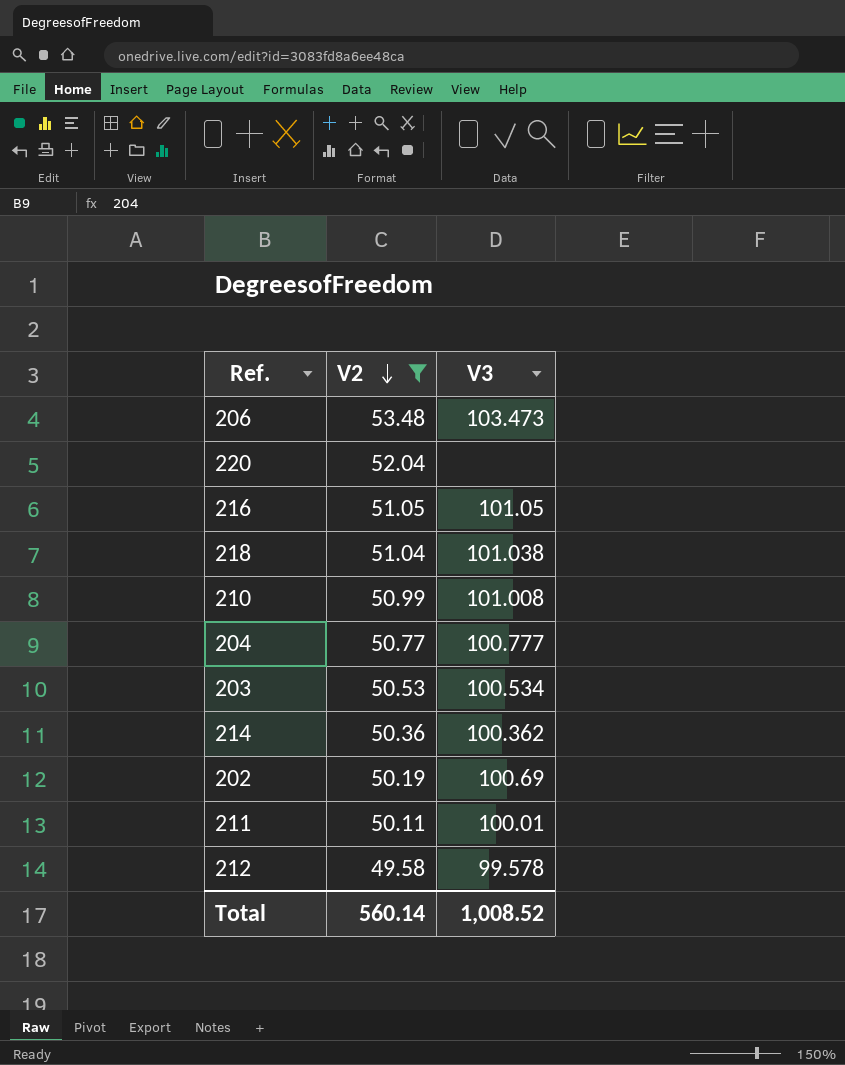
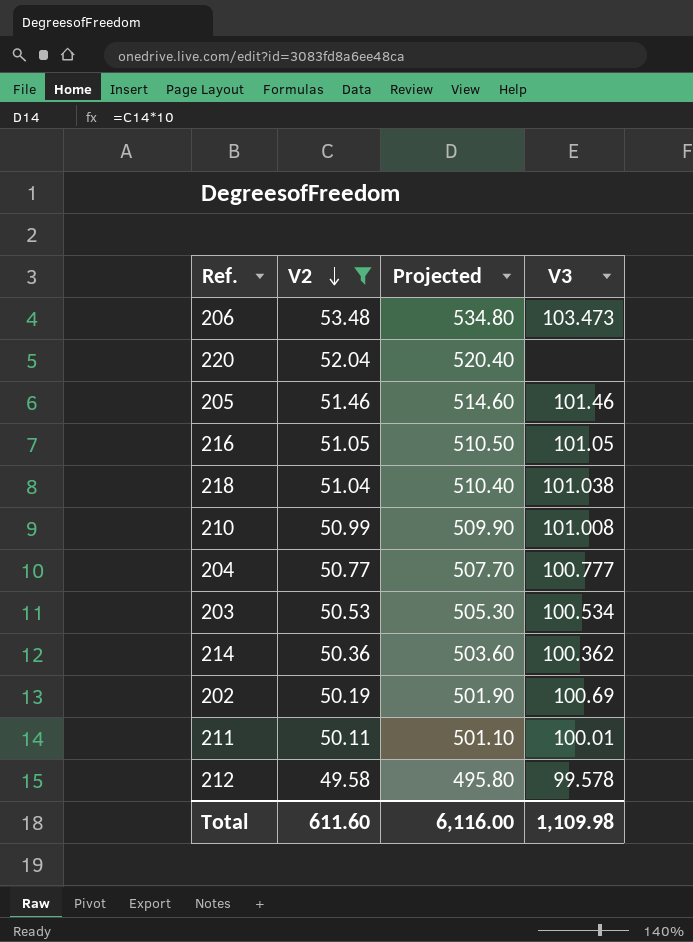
column Projected | formula: none -> [V2] * 10
row 205: none -> 51.46 | 514.60 | 101.46
Total | V2: 560.14 -> 611.60
Total | V3: 1,008.52 -> 1,109.98

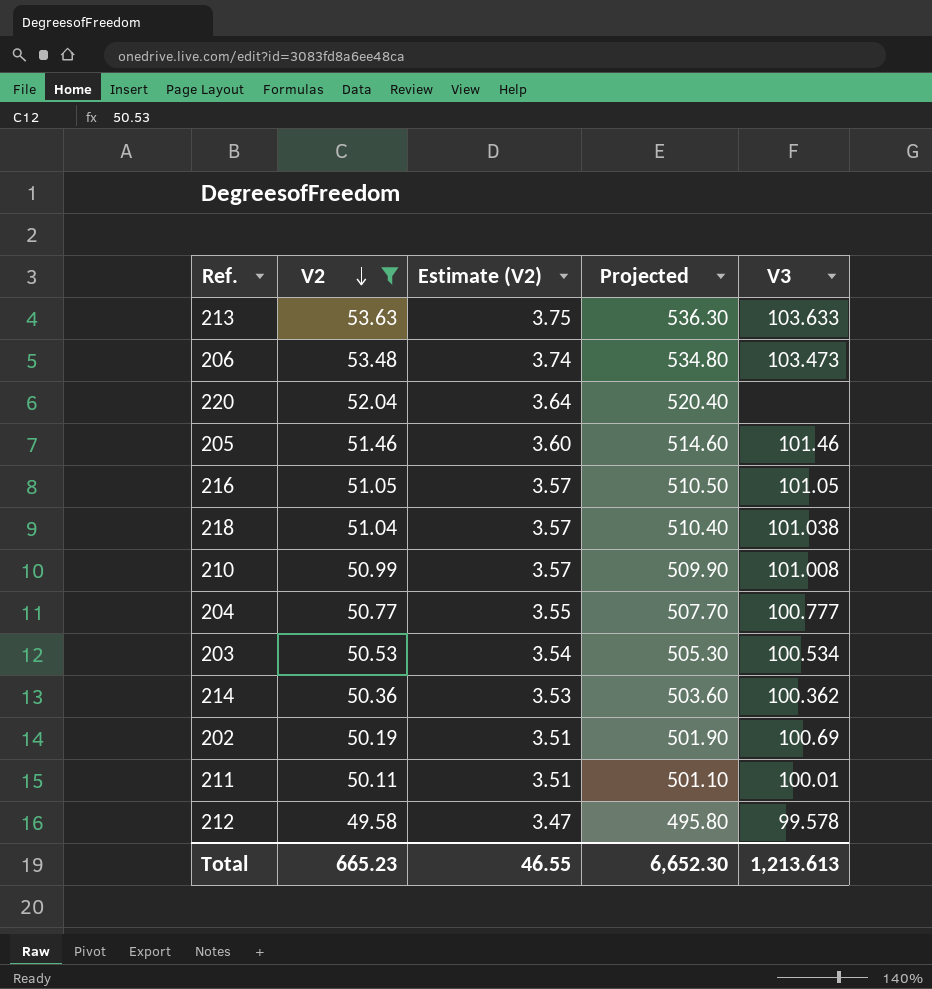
column Estimate (V2) | formula: none -> [V2] * 0.07
row 213: none -> 53.63 | 3.75 | 536.30 | 103.633
Total | V2: 611.60 -> 665.23
Total | Projected: 6,116.00 -> 6,652.30
Total | V3: 1,109.98 -> 1,213.613

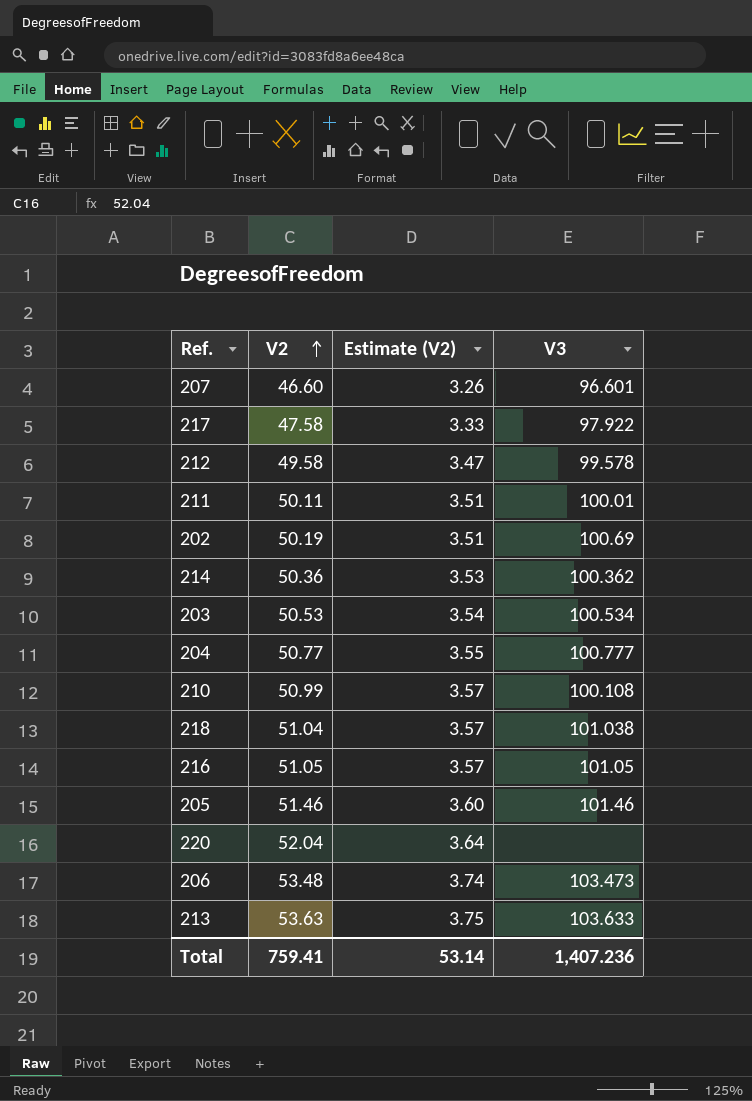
filter: V2 >= 49.58 -> none
row order: V2 descending -> V2 ascending
column Projected | formula: [V2] * 10 -> none
210 | V3: 101.008 -> 100.108
Total | V2: 665.23 -> 759.41
Total | Estimate (V2): 46.55 -> 53.14
Total | V3: 1,213.613 -> 1,407.236

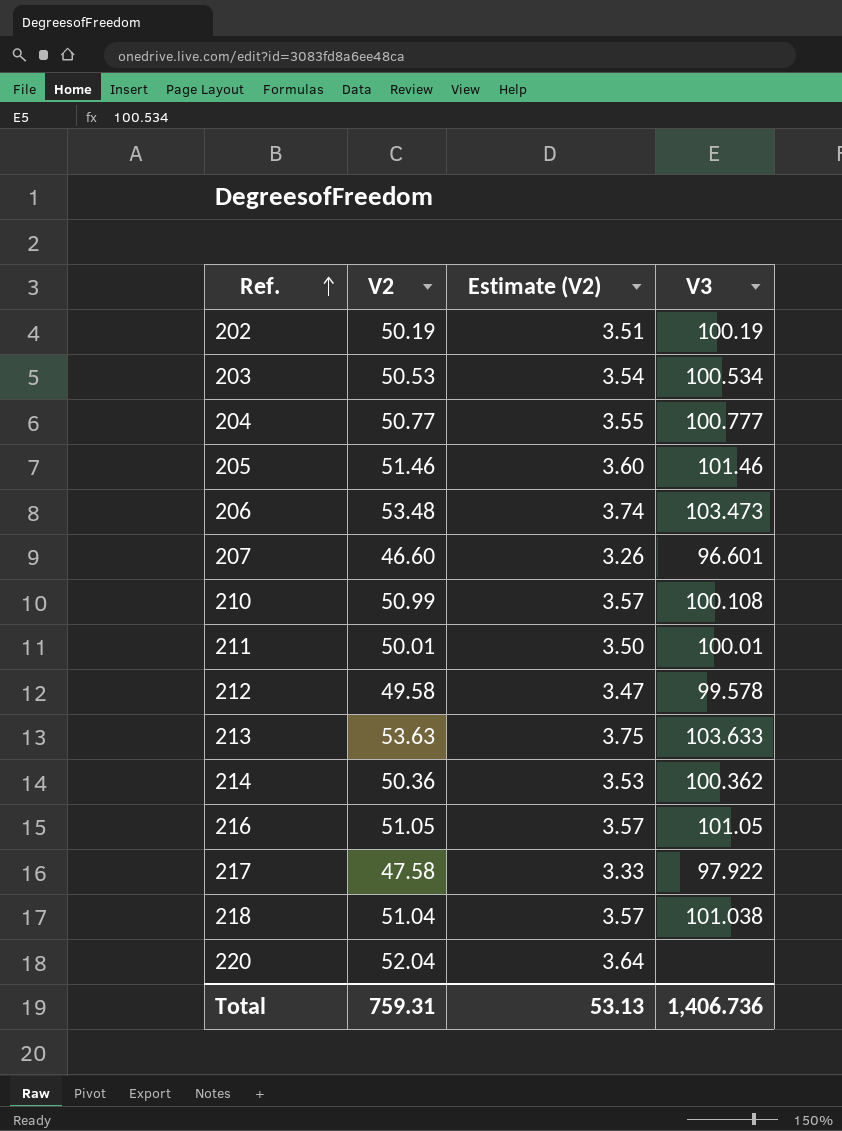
row order: V2 ascending -> Ref. ascending
202 | V3: 100.69 -> 100.19
211 | V2: 50.11 -> 50.01
211 | Estimate (V2): 3.51 -> 3.50
Total | V2: 759.41 -> 759.31
Total | Estimate (V2): 53.14 -> 53.13
Total | V3: 1,407.236 -> 1,406.736

